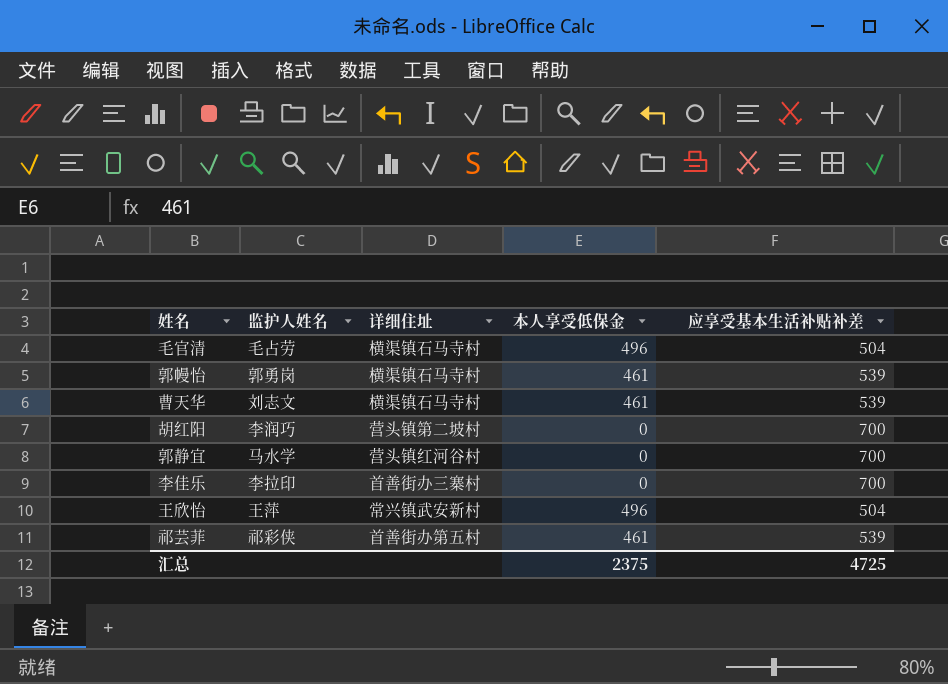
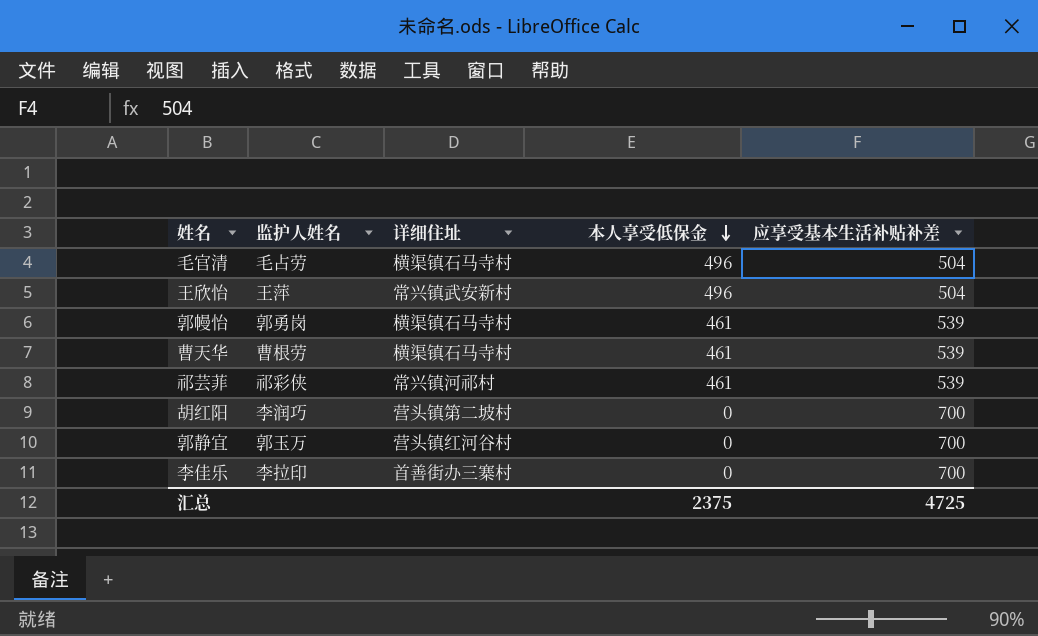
row order: none -> 本人享受低保金 descending
曹天华 | 监护人姓名: 刘志文 -> 曹根劳
祁芸菲 | 详细住址: 首善街办第五村 -> 常兴镇河祁村
郭静宜 | 监护人姓名: 马水学 -> 郭玉万

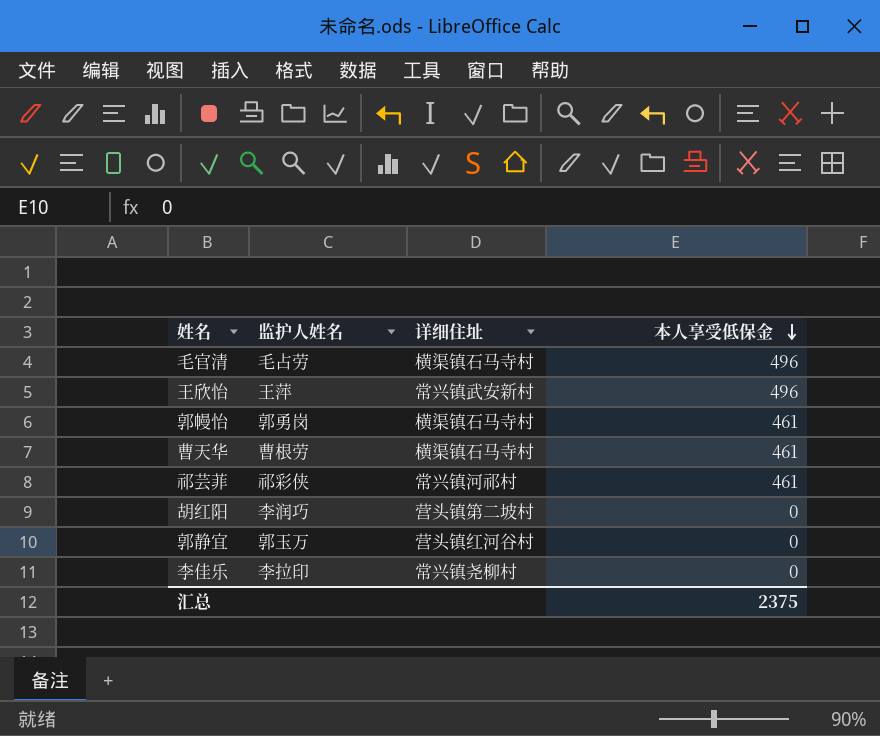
column 应享受基本生活补贴补差 | position: 5 -> none
李佳乐 | 详细住址: 首善街办三寨村 -> 常兴镇尧柳村

